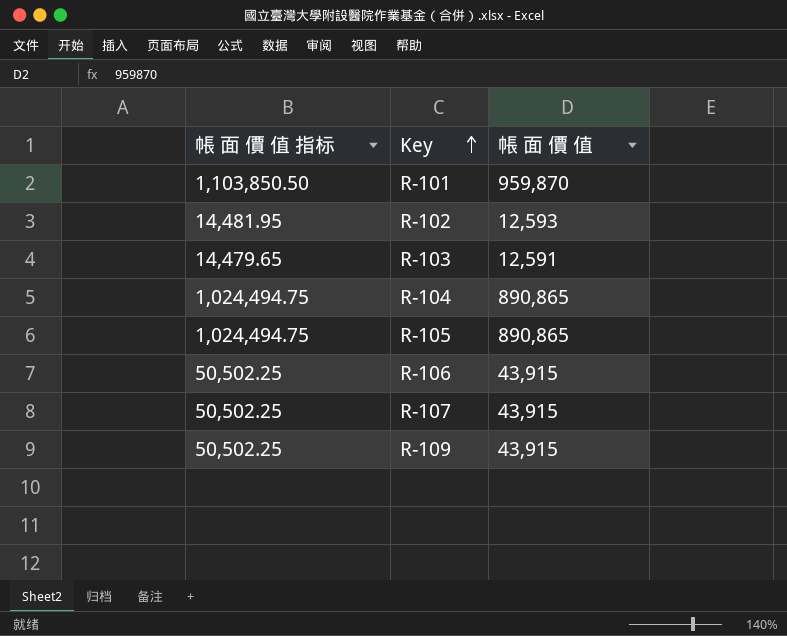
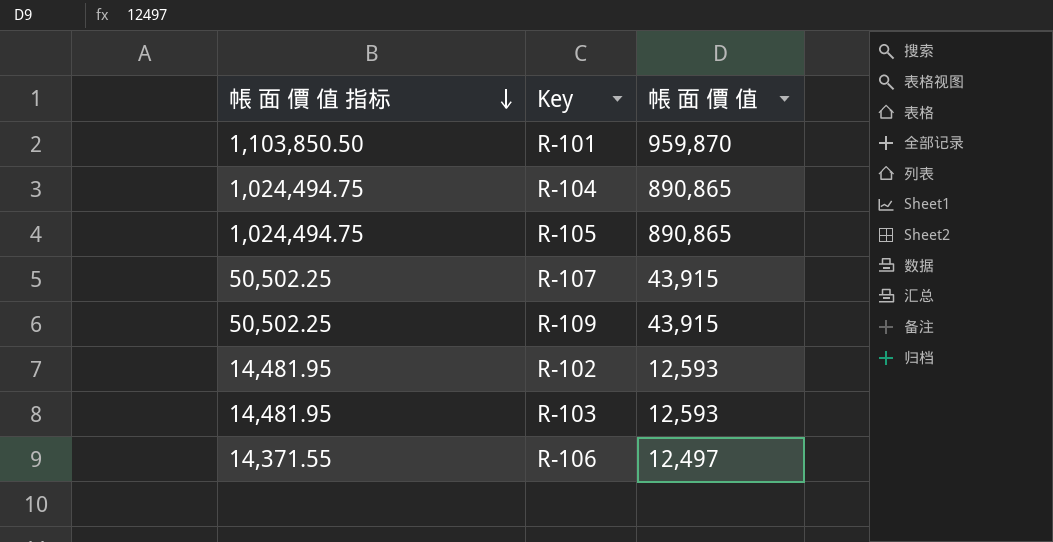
row order: Key ascending -> 帳 面 價 值 指标 descending
R-103 | 帳 面 價 值 指标: 14,479.65 -> 14,481.95
R-103 | 帳 面 價 值: 12,591 -> 12,593
R-106 | 帳 面 價 值 指标: 50,502.25 -> 14,371.55
R-106 | 帳 面 價 值: 43,915 -> 12,497

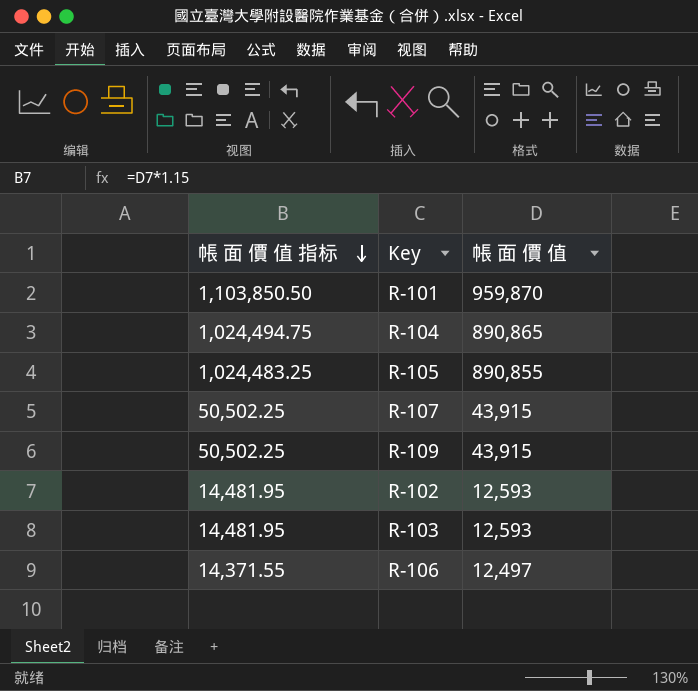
R-105 | 帳 面 價 值 指标: 1,024,494.75 -> 1,024,483.25
R-105 | 帳 面 價 值: 890,865 -> 890,855

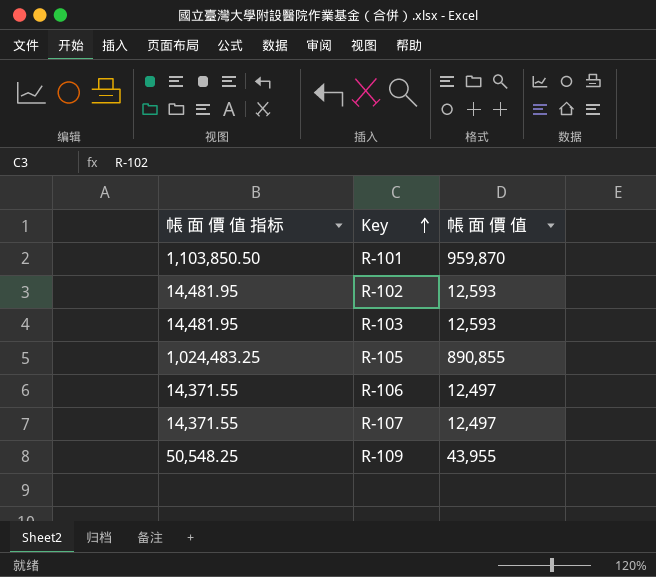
row order: 帳 面 價 值 指标 descending -> Key ascending
row R-104: 1,024,494.75 | 890,865 -> none
R-107 | 帳 面 價 值 指标: 50,502.25 -> 14,371.55
R-107 | 帳 面 價 值: 43,915 -> 12,497
R-109 | 帳 面 價 值 指标: 50,502.25 -> 50,548.25
R-109 | 帳 面 價 值: 43,915 -> 43,955

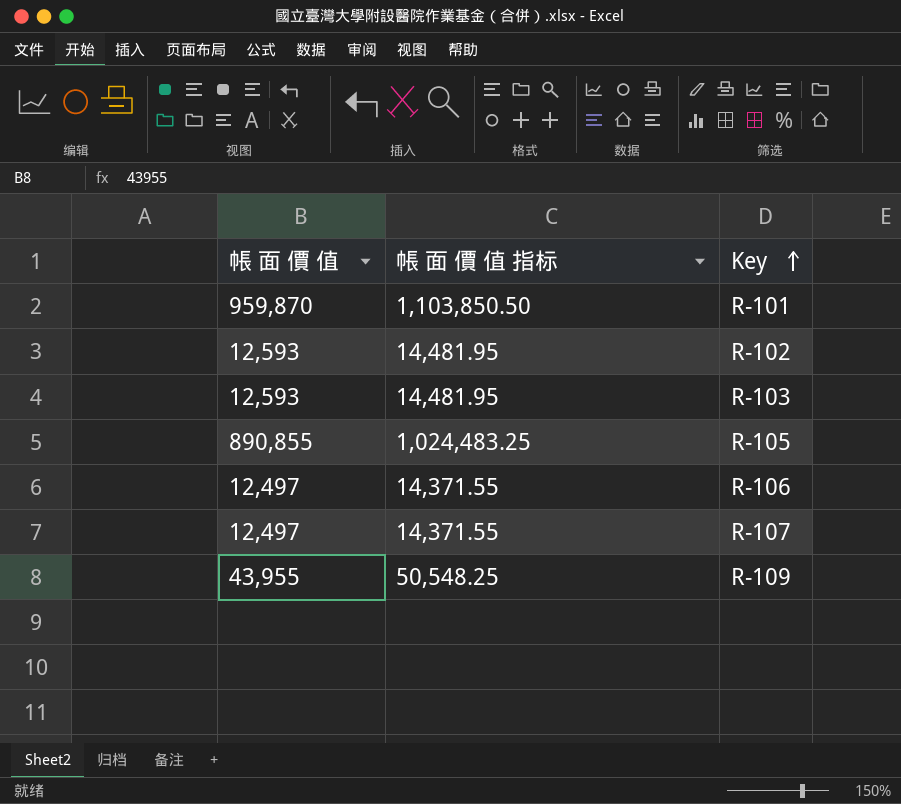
column 帳 面 價 值 | position: 3 -> 1

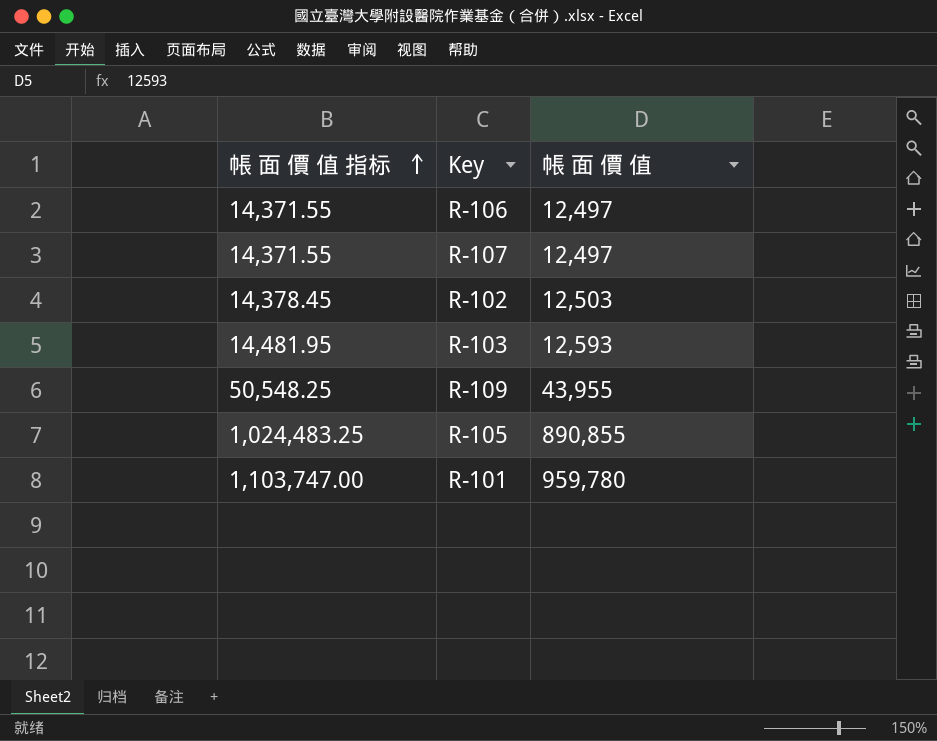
row order: Key ascending -> 帳 面 價 值 指标 ascending
column 帳 面 價 值 | position: 1 -> 3
R-102 | 帳 面 價 值 指标: 14,481.95 -> 14,378.45
R-102 | 帳 面 價 值: 12,593 -> 12,503
R-101 | 帳 面 價 值 指标: 1,103,850.50 -> 1,103,747.00
R-101 | 帳 面 價 值: 959,870 -> 959,780

